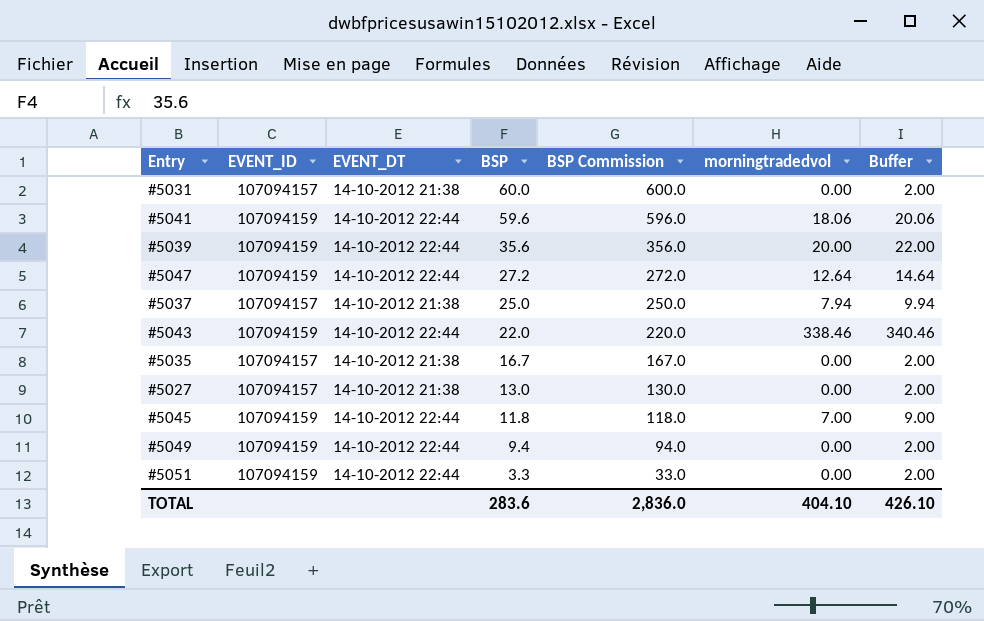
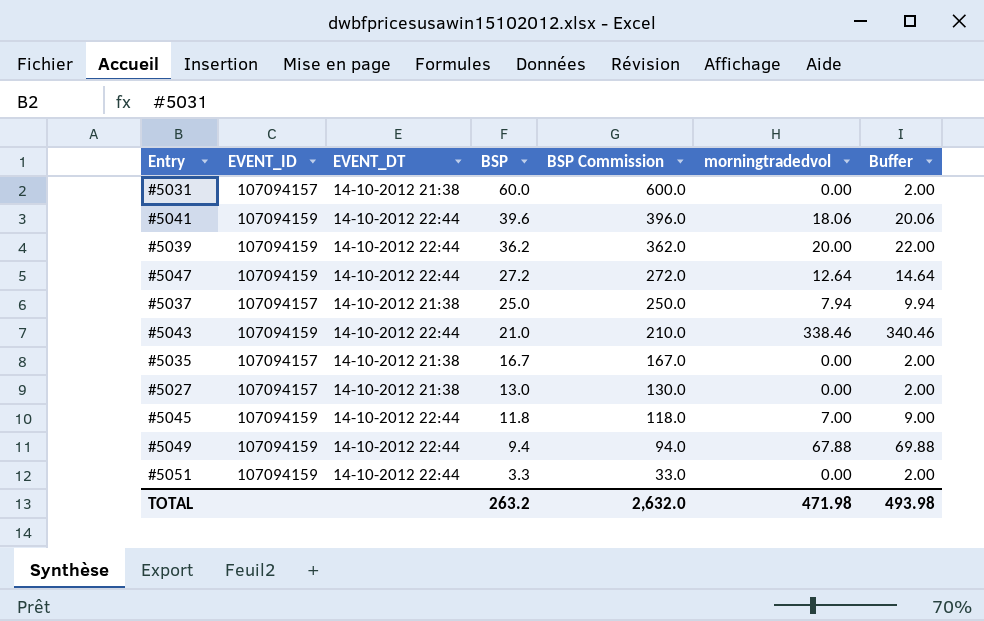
#5041 | BSP: 59.6 -> 39.6
#5041 | BSP Commission: 596.0 -> 396.0
#5039 | BSP: 35.6 -> 36.2
#5039 | BSP Commission: 356.0 -> 362.0
#5043 | BSP: 22.0 -> 21.0
#5043 | BSP Commission: 220.0 -> 210.0
#5049 | morningtradedvol: 0.00 -> 67.88
#5049 | Buffer: 2.00 -> 69.88
TOTAL | BSP: 283.6 -> 263.2
TOTAL | BSP Commission: 2,836.0 -> 2,632.0
TOTAL | morningtradedvol: 404.10 -> 471.98
TOTAL | Buffer: 426.10 -> 493.98

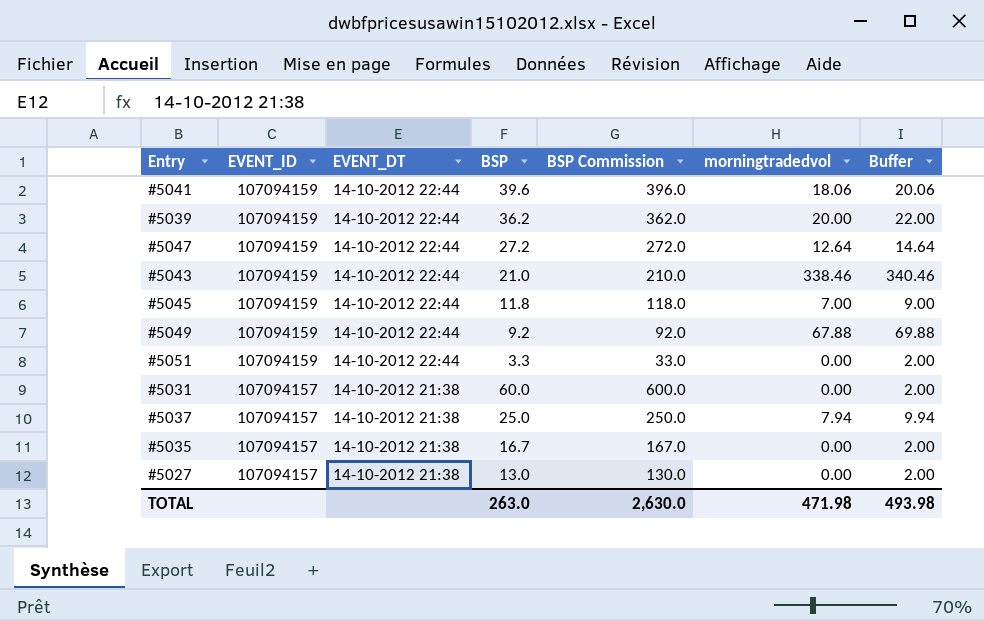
row order: BSP descending -> EVENT_ID descending
#5049 | BSP: 9.4 -> 9.2
#5049 | BSP Commission: 94.0 -> 92.0
TOTAL | BSP: 263.2 -> 263.0
TOTAL | BSP Commission: 2,632.0 -> 2,630.0

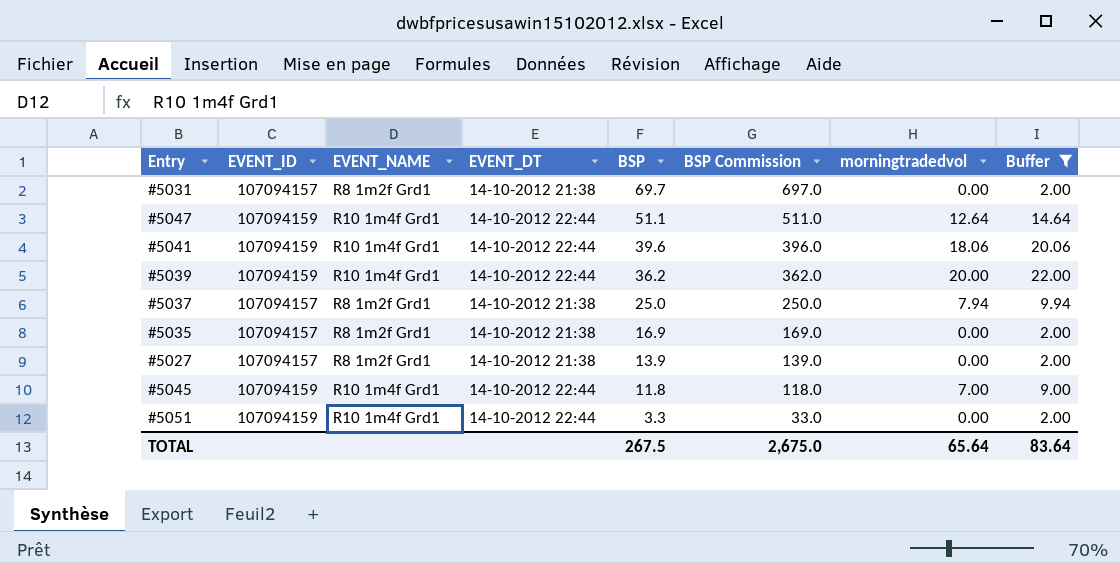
filter: none -> Buffer <= 22.00
row order: EVENT_ID descending -> BSP descending
column EVENT_NAME | position: none -> 3
#5031 | BSP: 60.0 -> 69.7
#5031 | BSP Commission: 600.0 -> 697.0
#5047 | BSP: 27.2 -> 51.1
#5047 | BSP Commission: 272.0 -> 511.0
#5035 | BSP: 16.7 -> 16.9
#5035 | BSP Commission: 167.0 -> 169.0
#5027 | BSP: 13.0 -> 13.9
#5027 | BSP Commission: 130.0 -> 139.0
TOTAL | BSP: 263.0 -> 267.5
TOTAL | BSP Commission: 2,630.0 -> 2,675.0
TOTAL | morningtradedvol: 471.98 -> 65.64
TOTAL | Buffer: 493.98 -> 83.64

